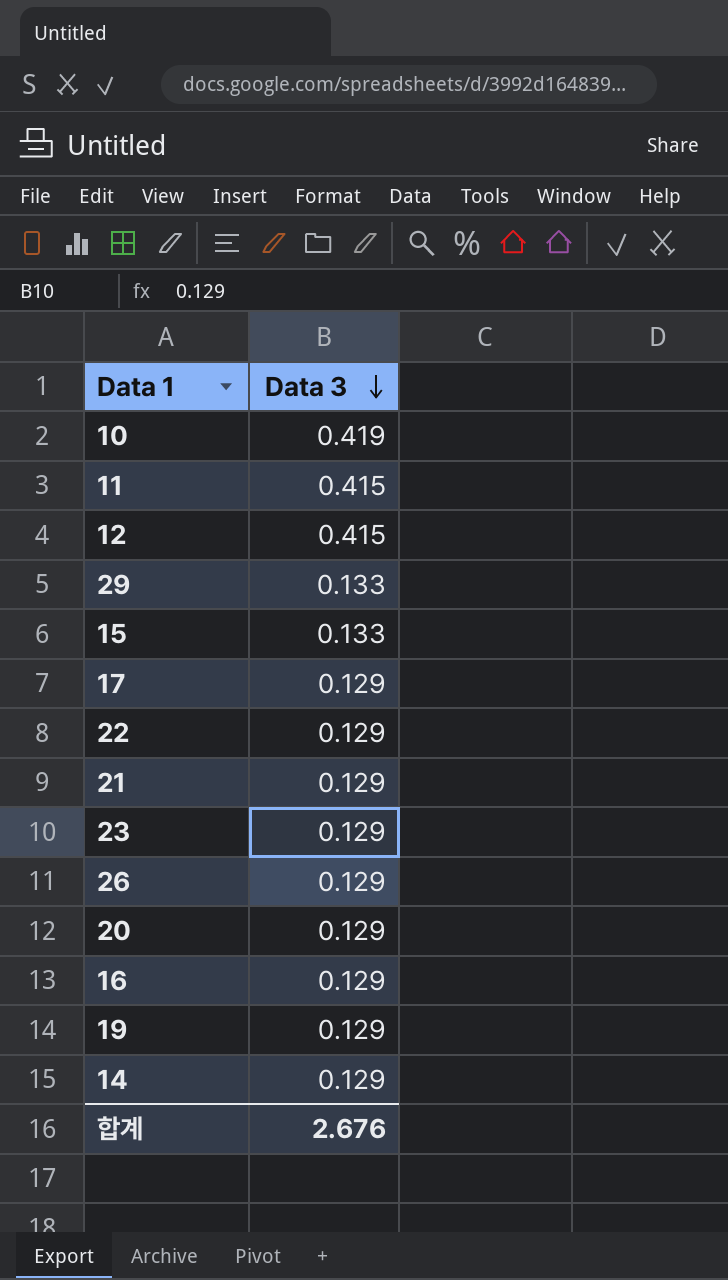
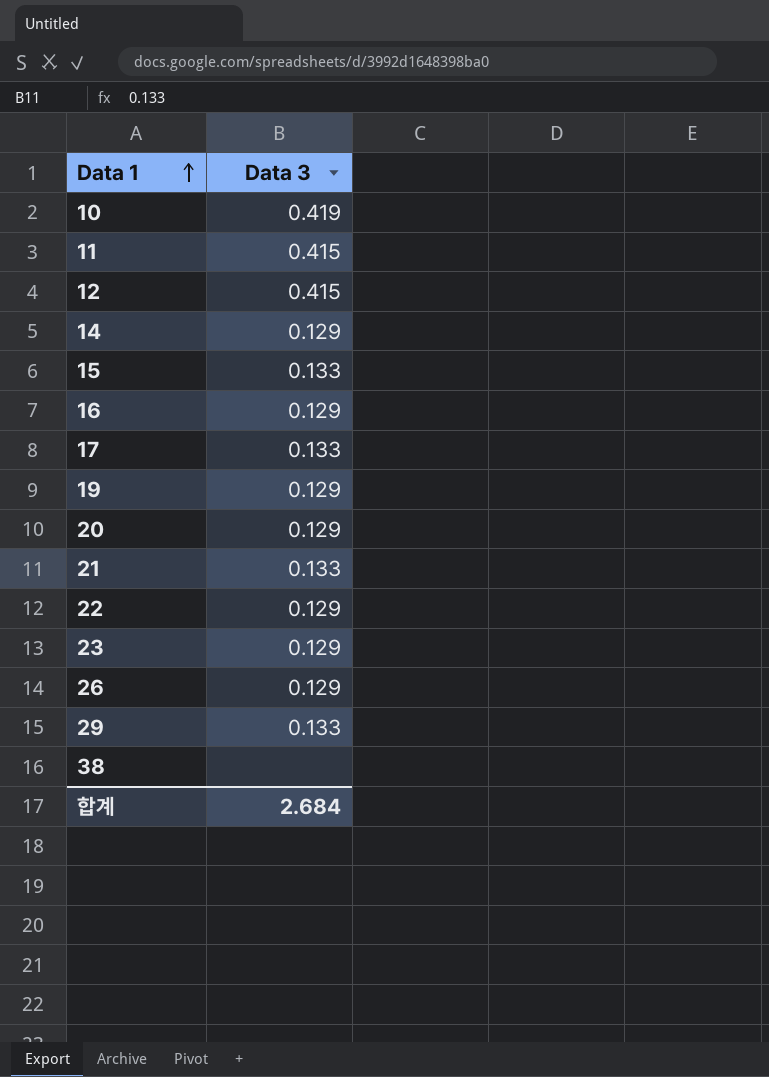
row order: Data 3 descending -> Data 1 ascending
17 | Data 3: 0.129 -> 0.133
21 | Data 3: 0.129 -> 0.133
row 38: none -> none
합계 | Data 3: 2.676 -> 2.684

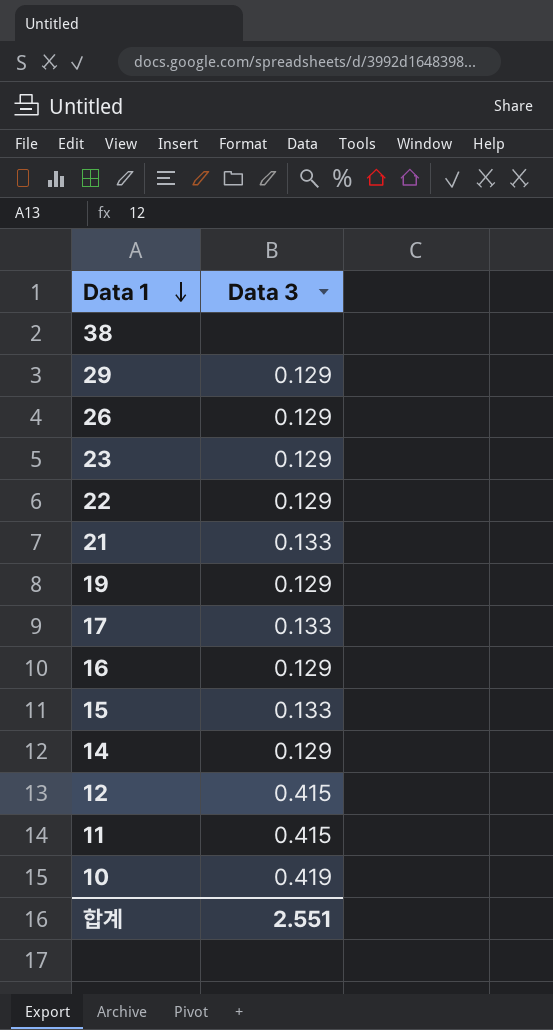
row order: Data 1 ascending -> Data 1 descending
row 20: 0.129 -> none
29 | Data 3: 0.133 -> 0.129
합계 | Data 3: 2.684 -> 2.551

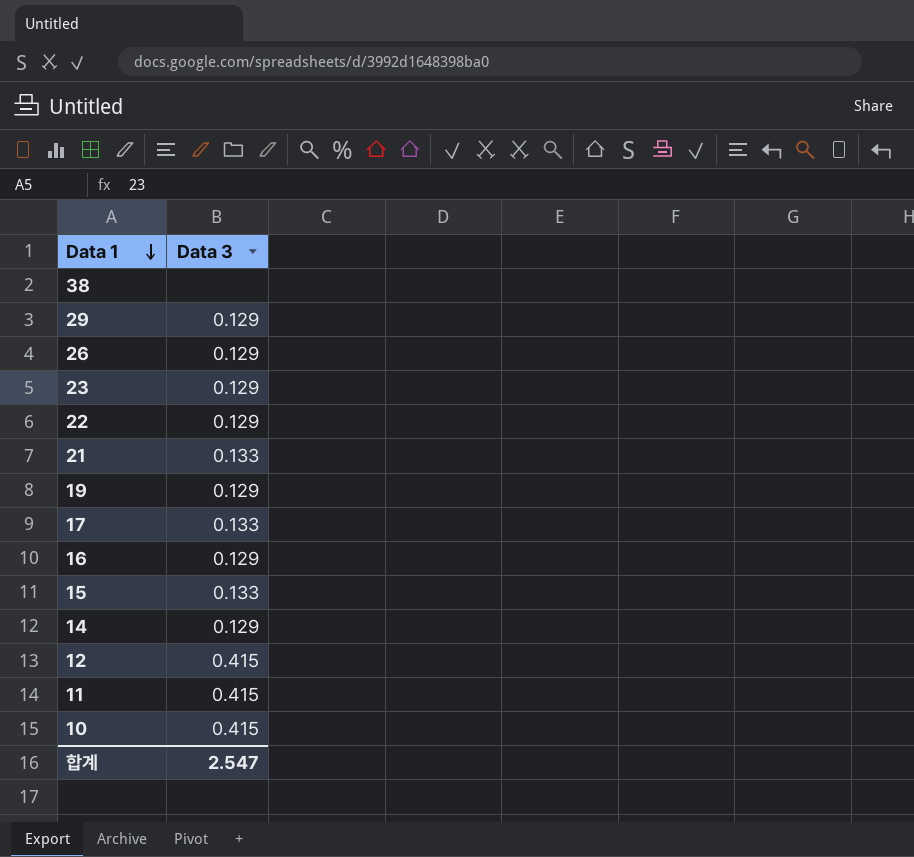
10 | Data 3: 0.419 -> 0.415
합계 | Data 3: 2.551 -> 2.547

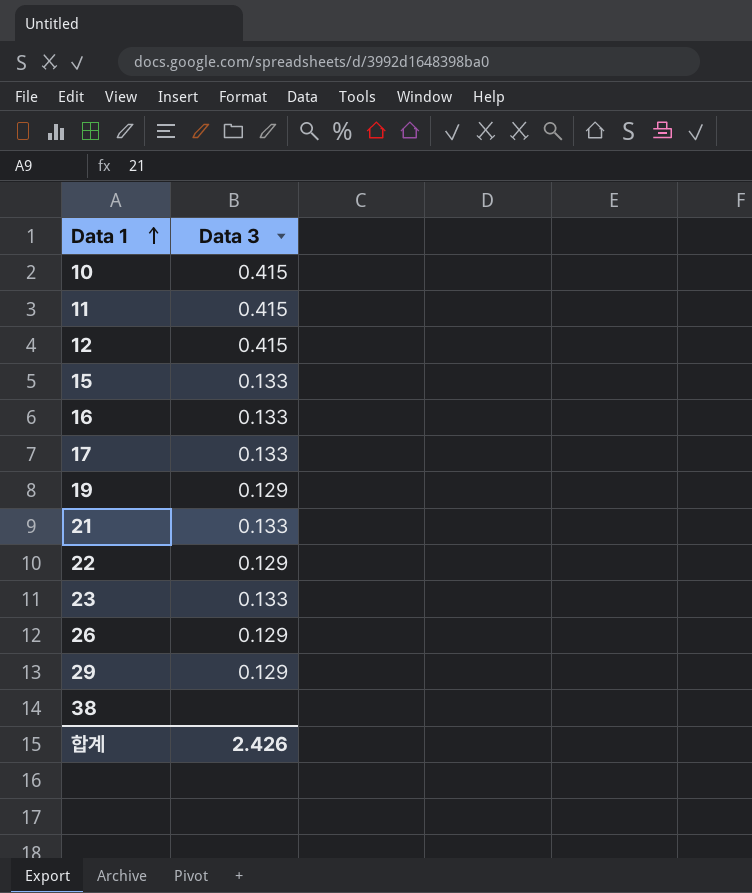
row order: Data 1 descending -> Data 1 ascending
row 14: 0.129 -> none
16 | Data 3: 0.129 -> 0.133
23 | Data 3: 0.129 -> 0.133
합계 | Data 3: 2.547 -> 2.426

